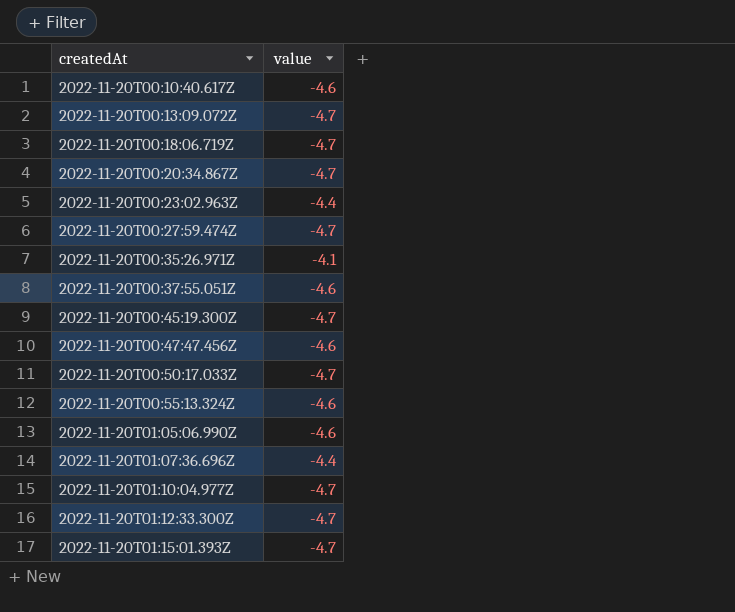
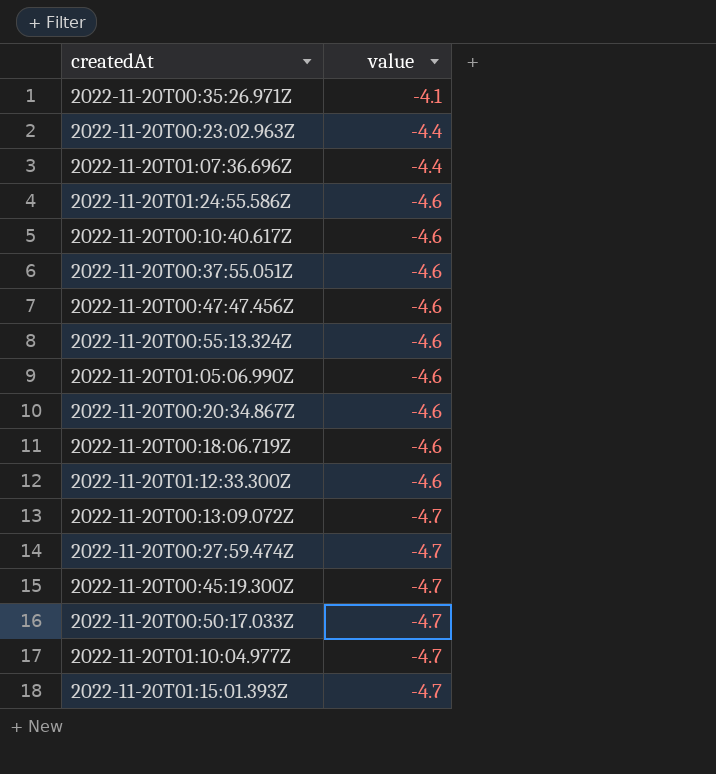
row order: createdAt ascending -> value descending
row 2022-11-20T01:24:55.586Z: none -> -4.6
2022-11-20T00:20:34.867Z | value: -4.7 -> -4.6
2022-11-20T00:18:06.719Z | value: -4.7 -> -4.6
2022-11-20T01:12:33.300Z | value: -4.7 -> -4.6

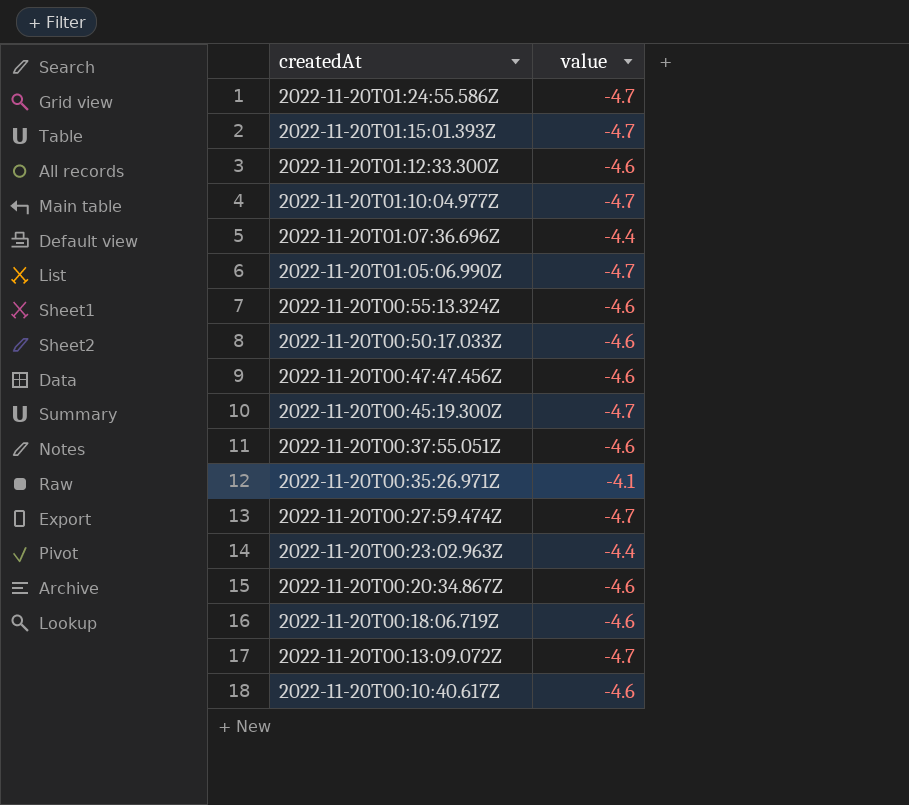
row order: value descending -> createdAt descending
2022-11-20T01:24:55.586Z | value: -4.6 -> -4.7
2022-11-20T01:05:06.990Z | value: -4.6 -> -4.7
2022-11-20T00:50:17.033Z | value: -4.7 -> -4.6

